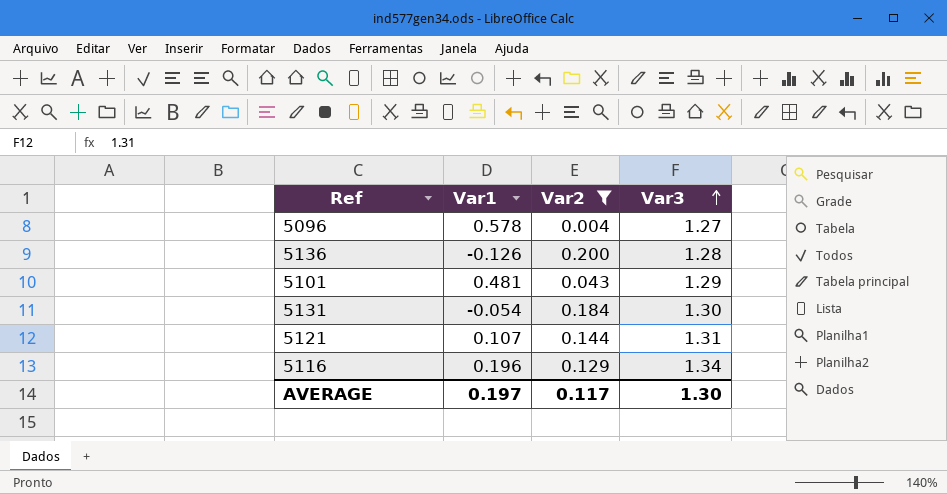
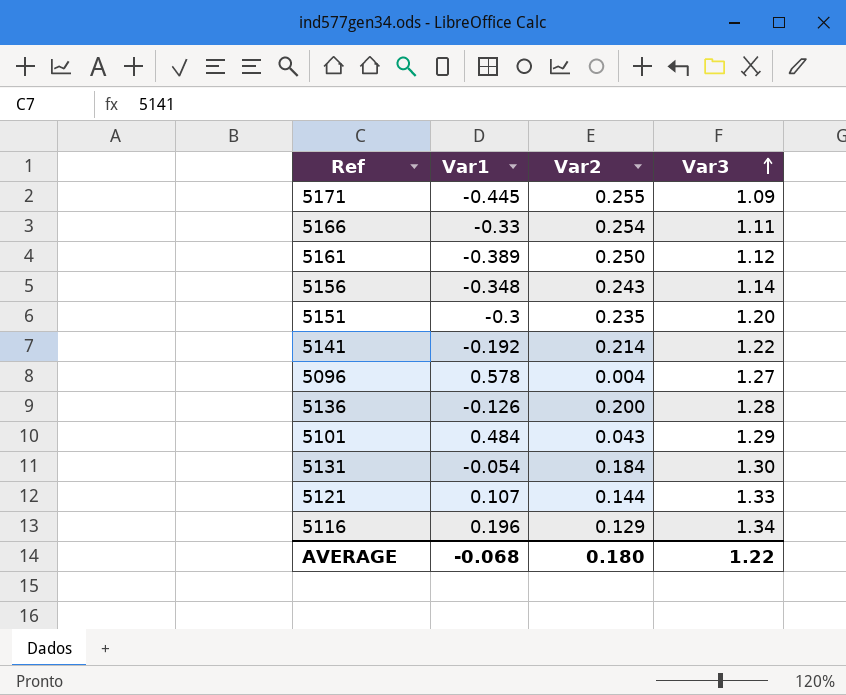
filter: Var2 <= 0.200 -> none
5101 | Var1: 0.481 -> 0.484
5121 | Var3: 1.31 -> 1.33
AVERAGE | Var1: 0.197 -> -0.068
AVERAGE | Var2: 0.117 -> 0.180
AVERAGE | Var3: 1.30 -> 1.22

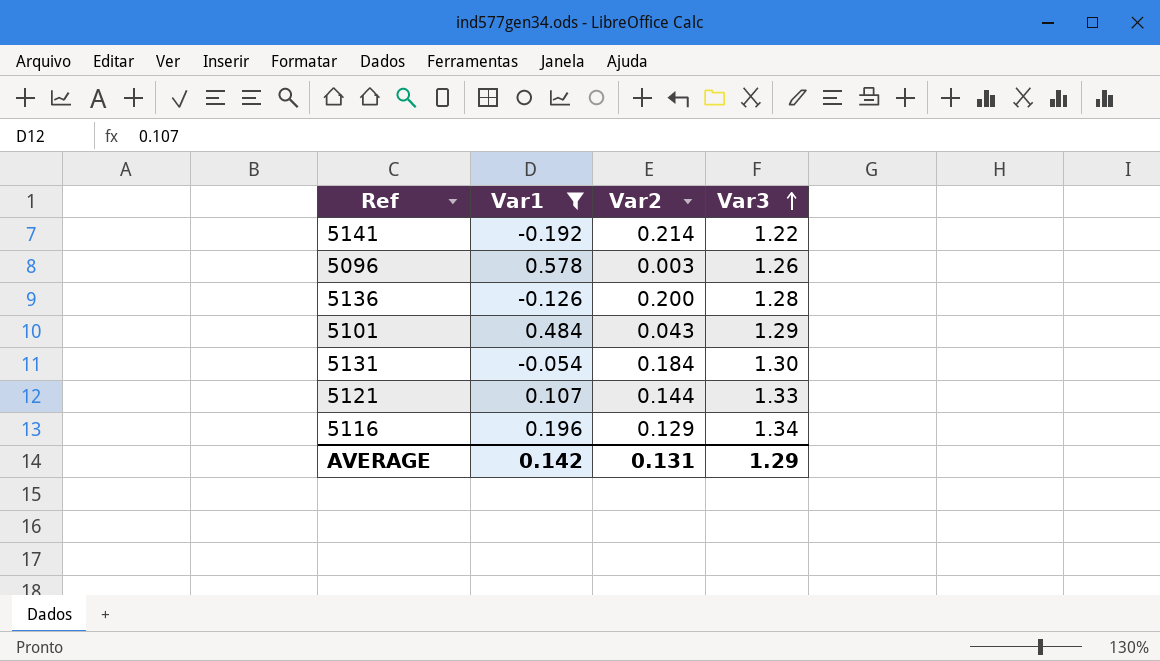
filter: none -> Var1 >= -0.192
5096 | Var2: 0.004 -> 0.003
5096 | Var3: 1.27 -> 1.26
AVERAGE | Var1: -0.068 -> 0.142
AVERAGE | Var2: 0.180 -> 0.131
AVERAGE | Var3: 1.22 -> 1.29

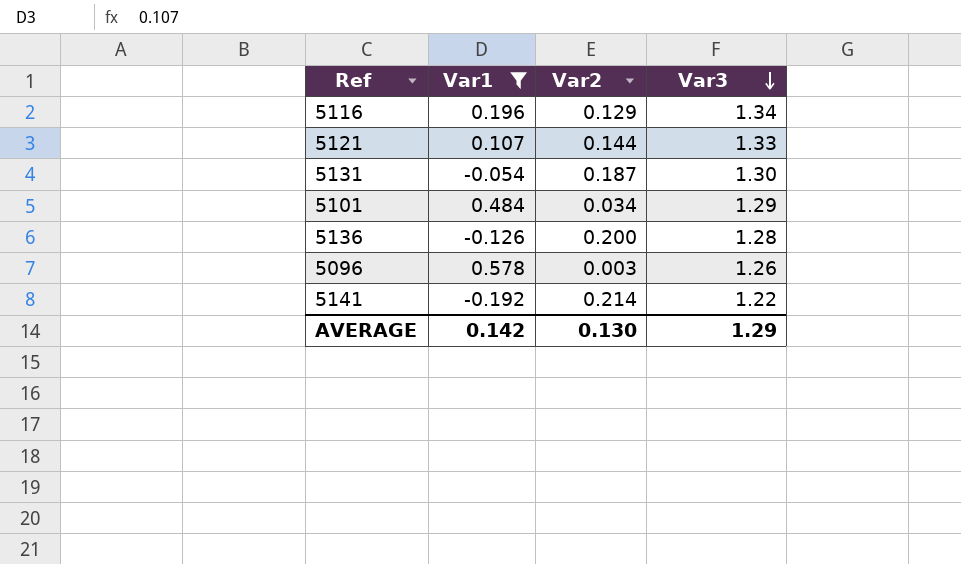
row order: Var3 ascending -> Var3 descending
5131 | Var2: 0.184 -> 0.187
5101 | Var2: 0.043 -> 0.034
AVERAGE | Var2: 0.131 -> 0.130

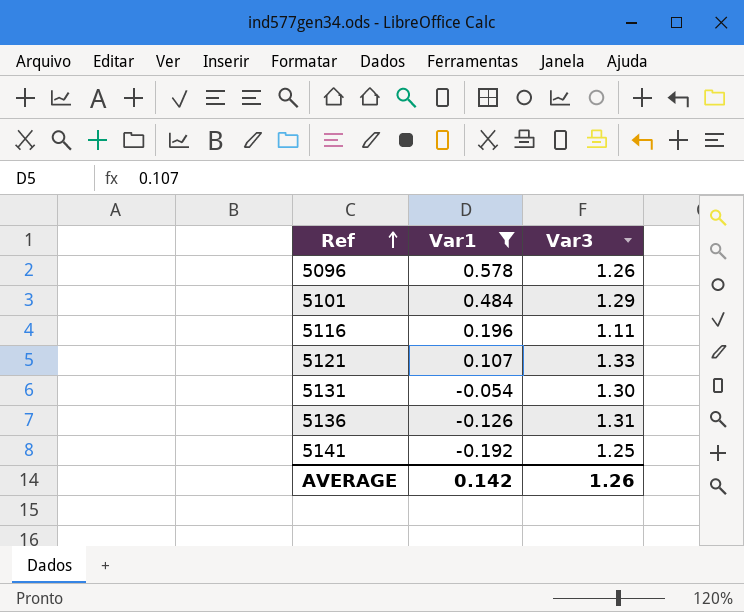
row order: Var3 descending -> Ref ascending
column Var2 | position: 3 -> none
5116 | Var3: 1.34 -> 1.11
5136 | Var3: 1.28 -> 1.31
5141 | Var3: 1.22 -> 1.25
AVERAGE | Var3: 1.29 -> 1.26

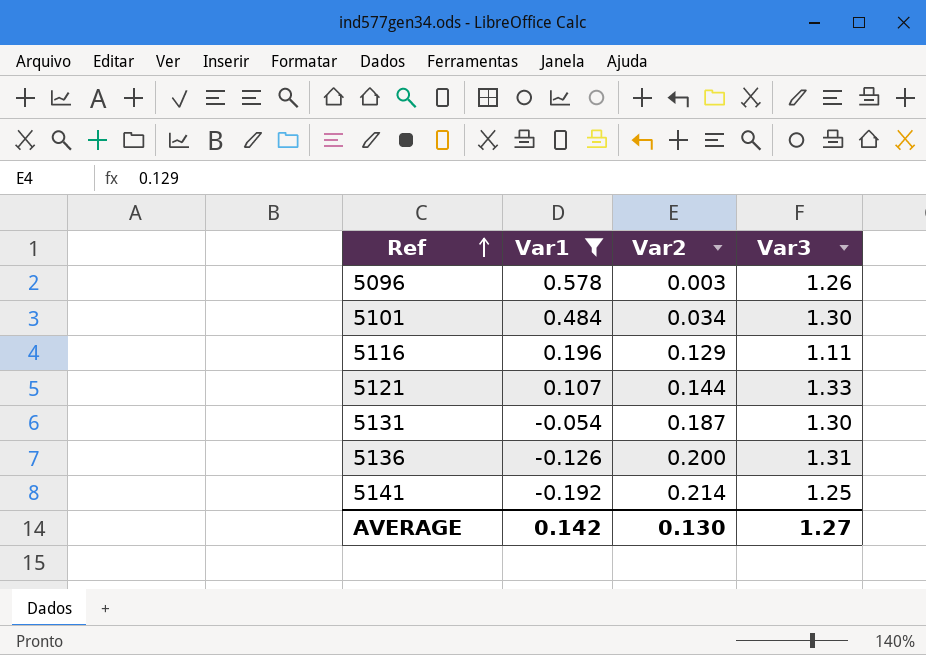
column Var2 | position: none -> 3
5101 | Var3: 1.29 -> 1.30
AVERAGE | Var3: 1.26 -> 1.27

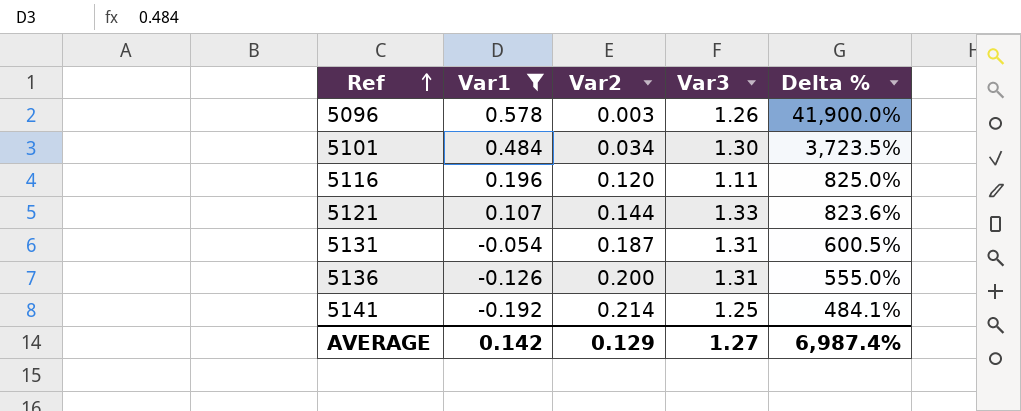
column Delta % | formula: none -> ([Var3] - [Var2]) / [Var2]
5116 | Var2: 0.129 -> 0.120
5131 | Var3: 1.30 -> 1.31
AVERAGE | Var2: 0.130 -> 0.129

